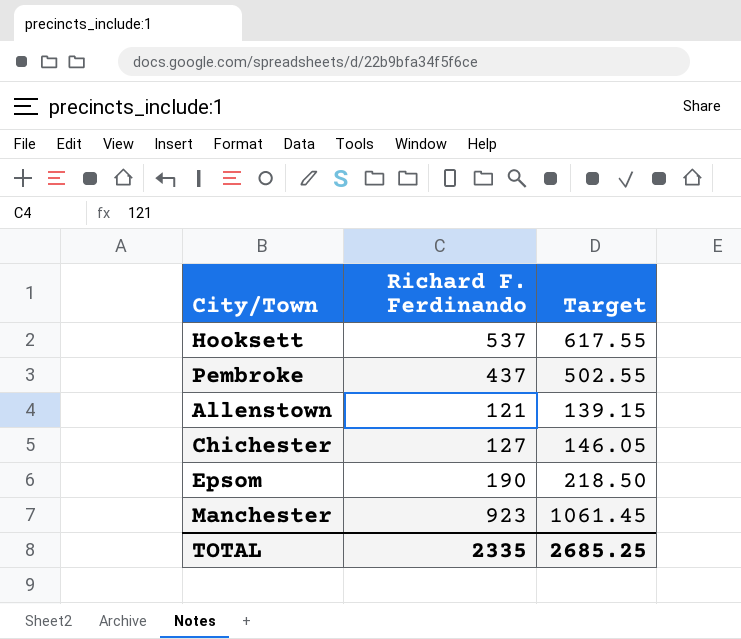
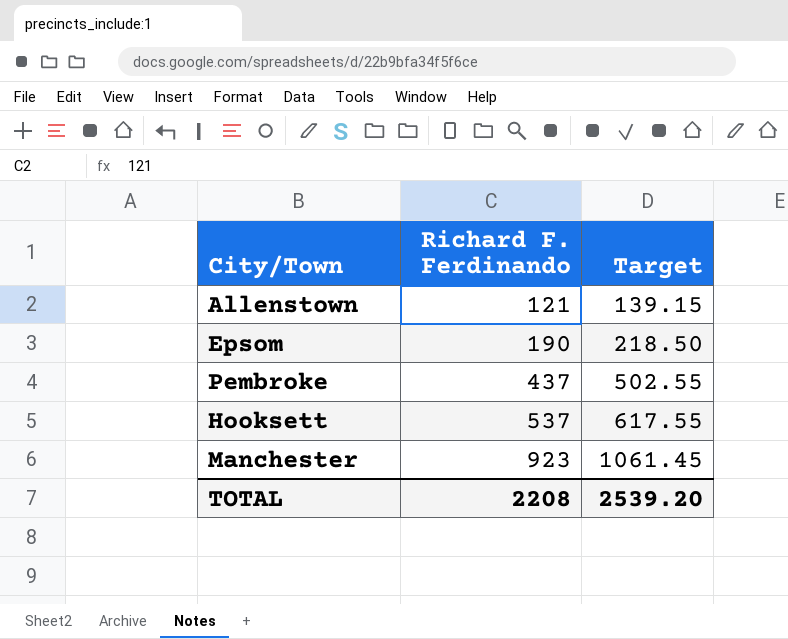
row order: none -> Richard F. Ferdinando ascending
row Chichester: 127 | 146.05 -> none
TOTAL | Richard F. Ferdinando: 2335 -> 2208
TOTAL | Target: 2685.25 -> 2539.20

